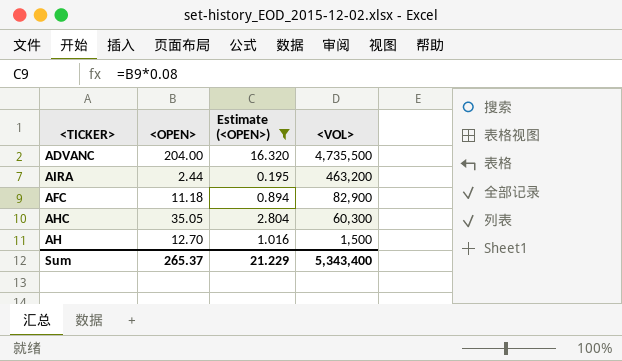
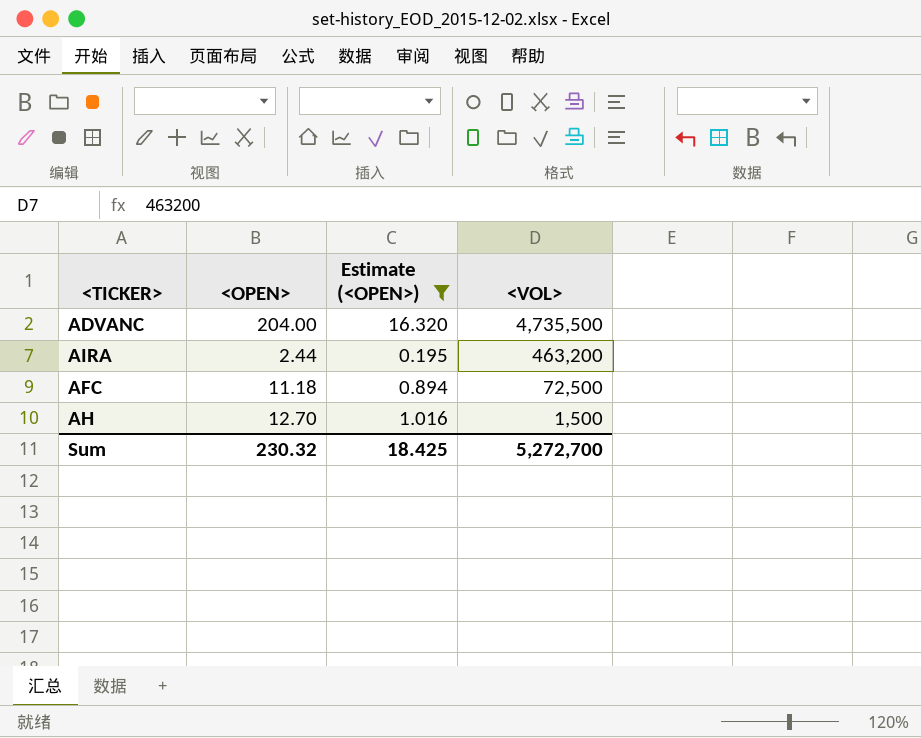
row AHC: 35.05 | 2.804 | 60,300 -> none
AFC | <VOL>: 82,900 -> 72,500
Sum | <OPEN>: 265.37 -> 230.32
Sum | Estimate (<OPEN>): 21.229 -> 18.425
Sum | <VOL>: 5,343,400 -> 5,272,700

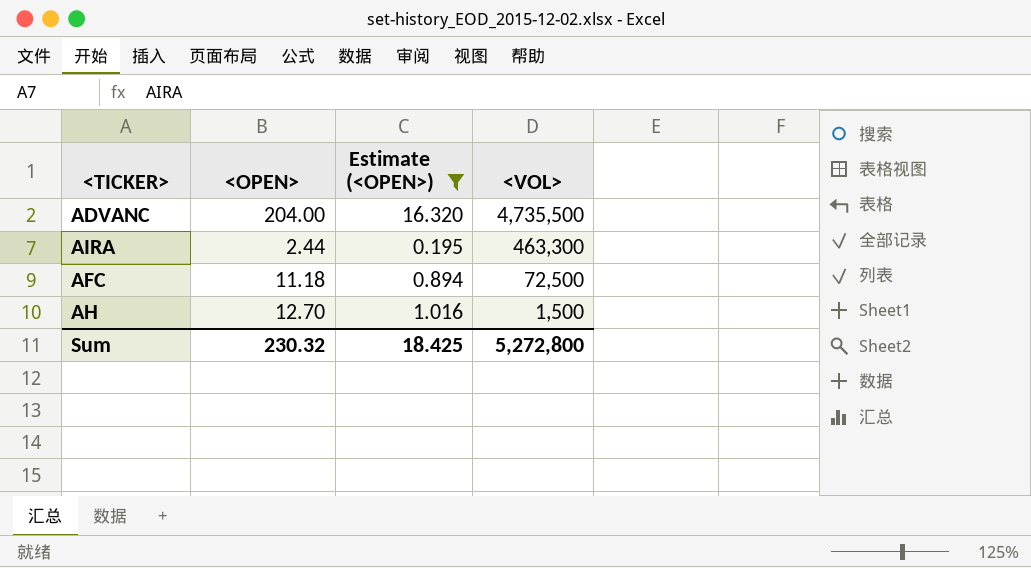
AIRA | <VOL>: 463,200 -> 463,300
Sum | <VOL>: 5,272,700 -> 5,272,800

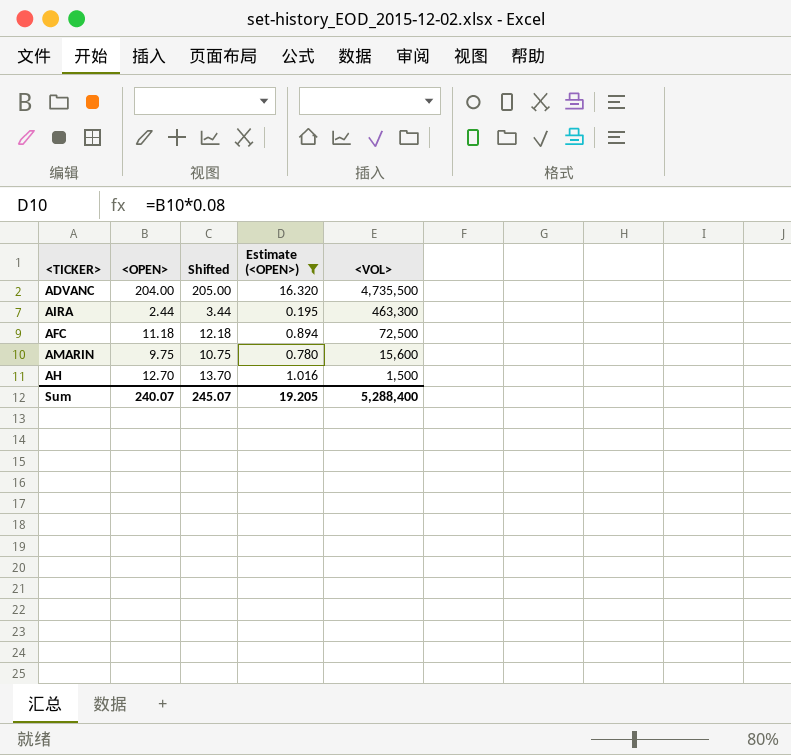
column Shifted | formula: none -> [<OPEN>] + 1
row AMARIN: none -> 9.75 | 10.75 | 0.780 | 15,600
Sum | <OPEN>: 230.32 -> 240.07
Sum | Estimate (<OPEN>): 18.425 -> 19.205
Sum | <VOL>: 5,272,800 -> 5,288,400

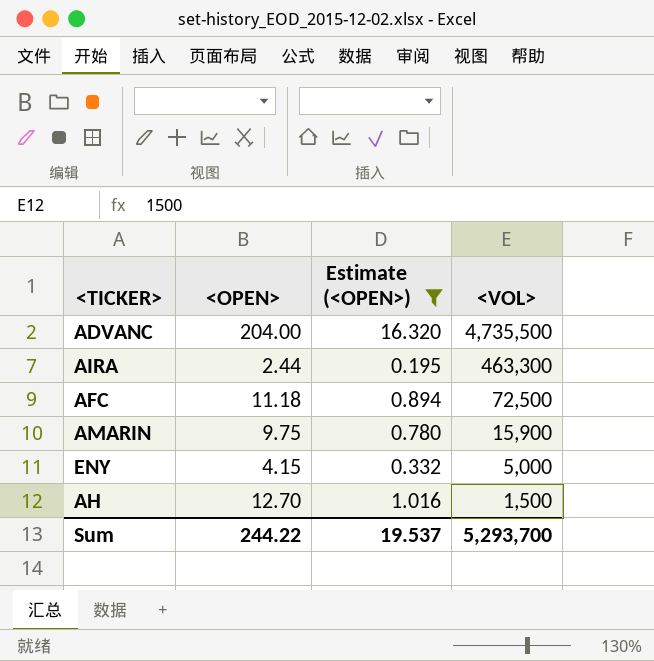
column Shifted | formula: [<OPEN>] + 1 -> none
AMARIN | <VOL>: 15,600 -> 15,900
row ENY: none -> 4.15 | 0.332 | 5,000
Sum | <OPEN>: 240.07 -> 244.22
Sum | Estimate (<OPEN>): 19.205 -> 19.537
Sum | <VOL>: 5,288,400 -> 5,293,700

